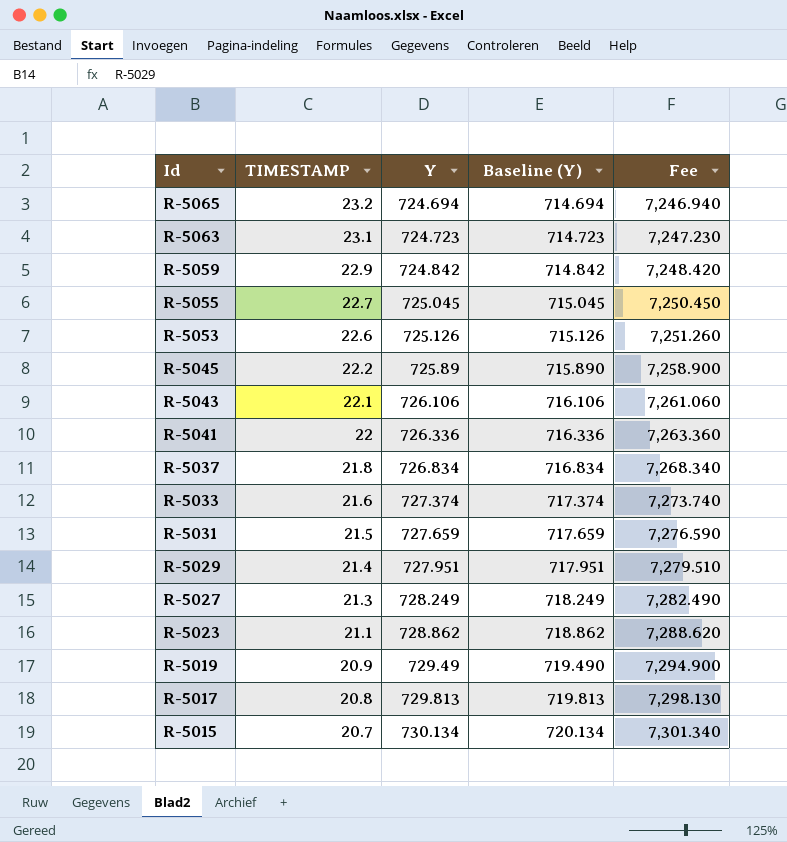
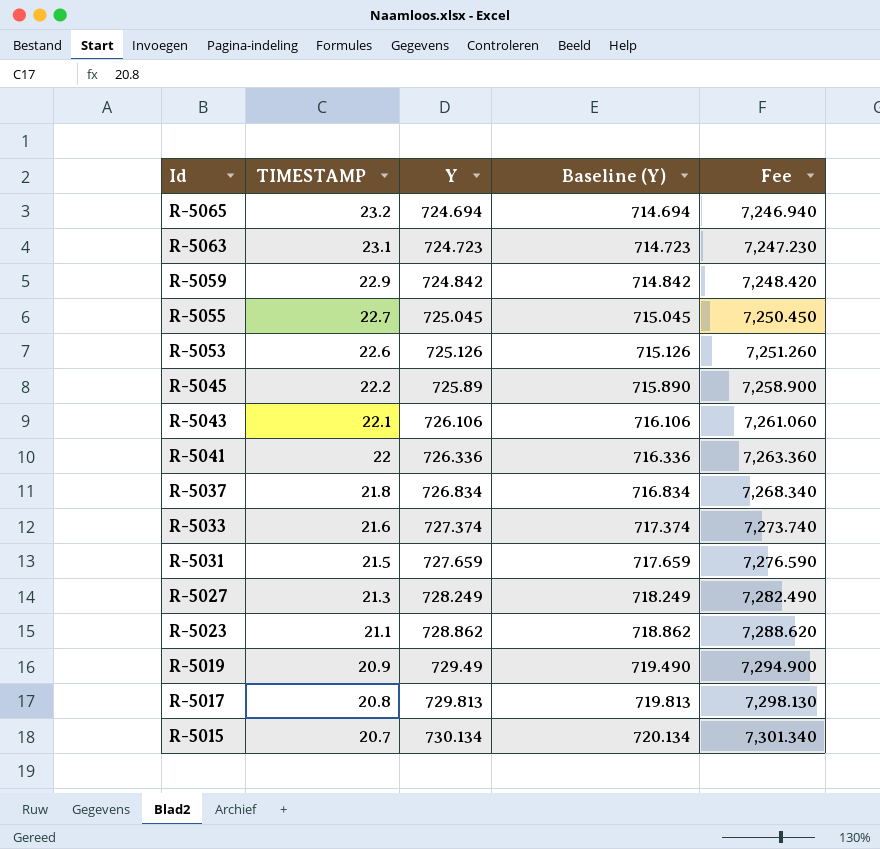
row R-5029: 21.4 | 727.951 | 717.951 | 7,279.510 -> none

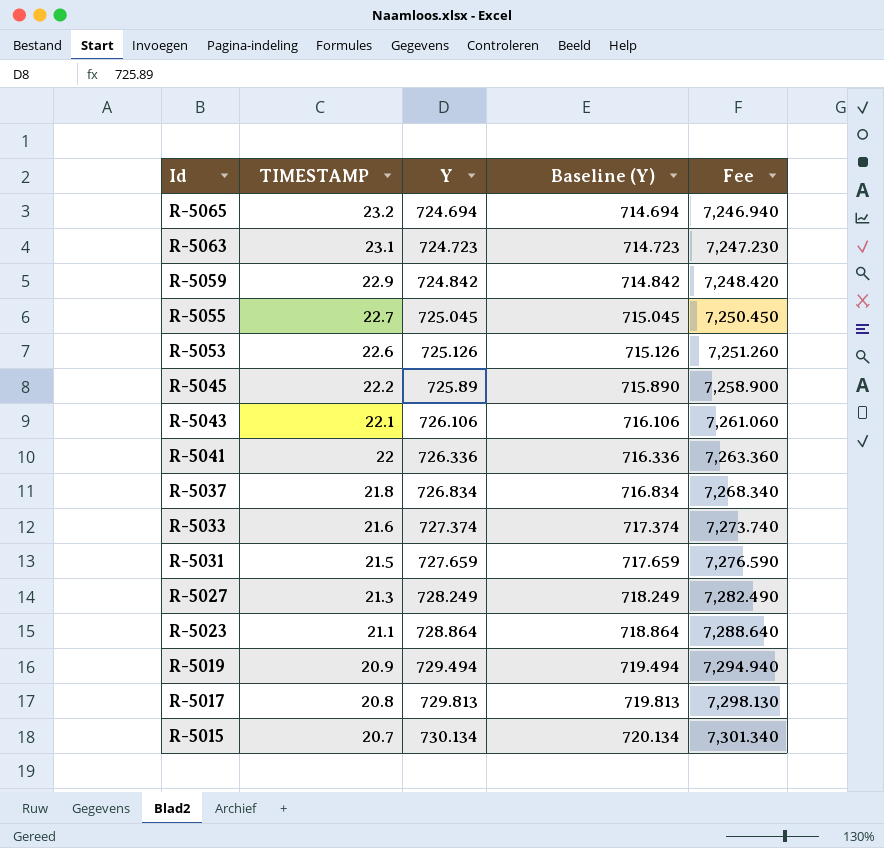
R-5023 | Y: 728.862 -> 728.864
R-5023 | Baseline (Y): 718.862 -> 718.864
R-5023 | Fee: 7,288.620 -> 7,288.640
R-5019 | Y: 729.49 -> 729.494
R-5019 | Baseline (Y): 719.490 -> 719.494
R-5019 | Fee: 7,294.900 -> 7,294.940

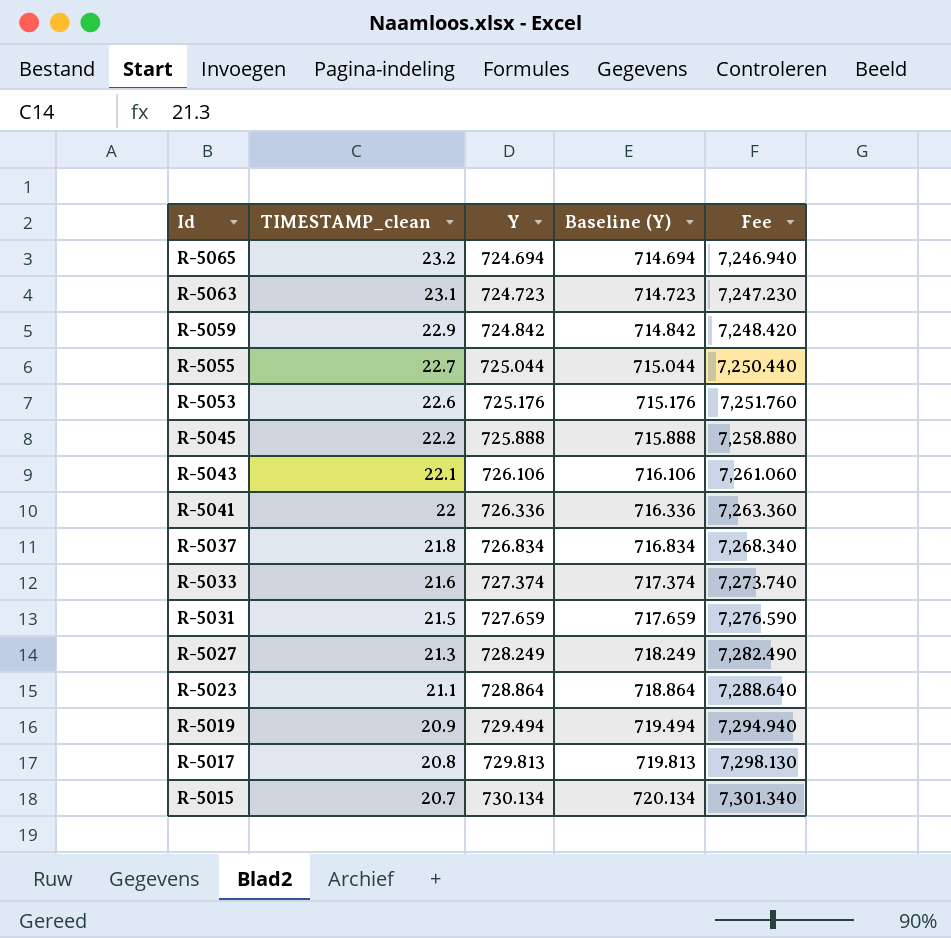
column name: TIMESTAMP -> TIMESTAMP_clean
R-5055 | Y: 725.045 -> 725.044
R-5055 | Baseline (Y): 715.045 -> 715.044
R-5055 | Fee: 7,250.450 -> 7,250.440
R-5053 | Y: 725.126 -> 725.176
R-5053 | Baseline (Y): 715.126 -> 715.176
R-5053 | Fee: 7,251.260 -> 7,251.760
R-5045 | Y: 725.89 -> 725.888
R-5045 | Baseline (Y): 715.890 -> 715.888
R-5045 | Fee: 7,258.900 -> 7,258.880

